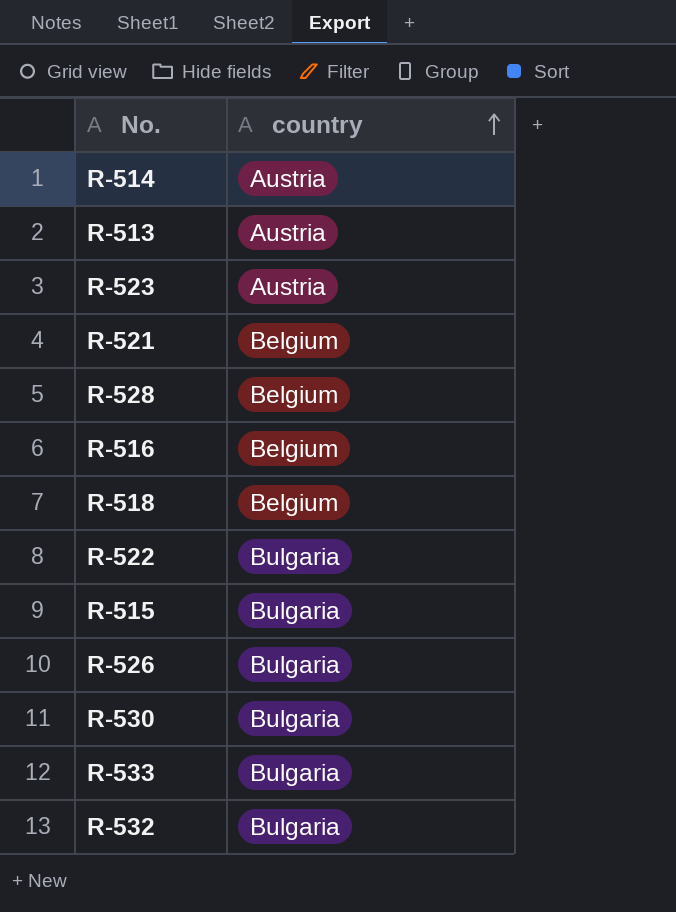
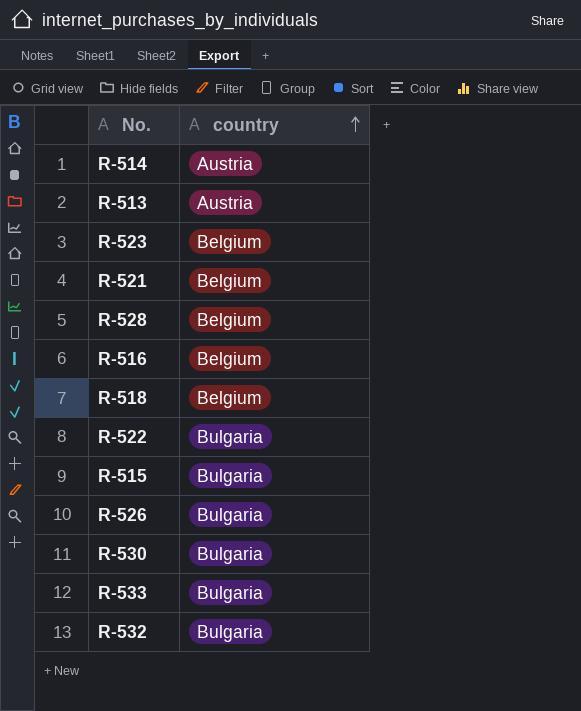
R-523 | country: Austria -> Belgium

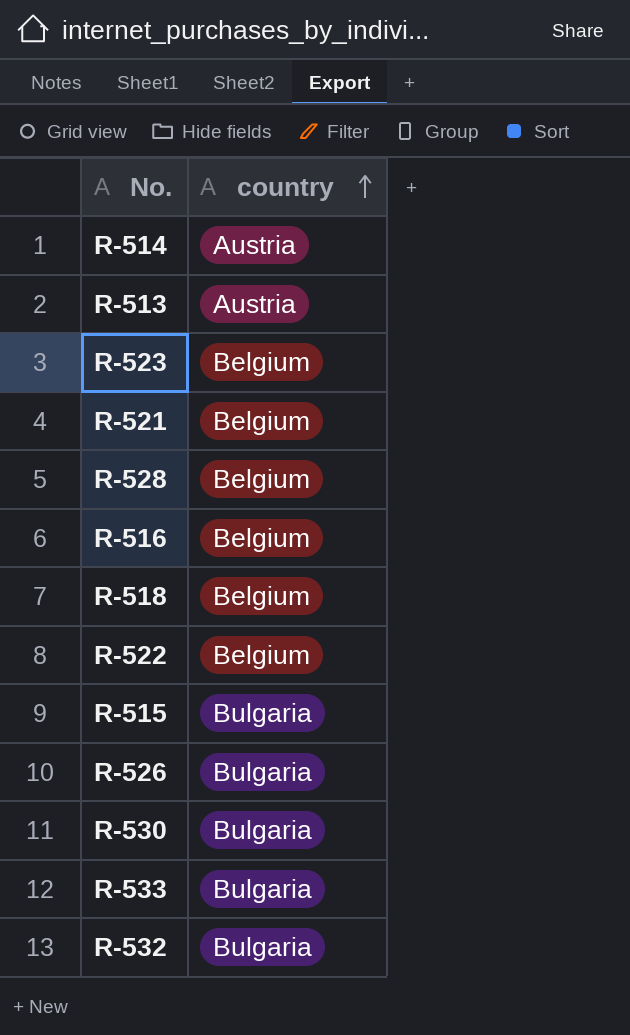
R-522 | country: Bulgaria -> Belgium

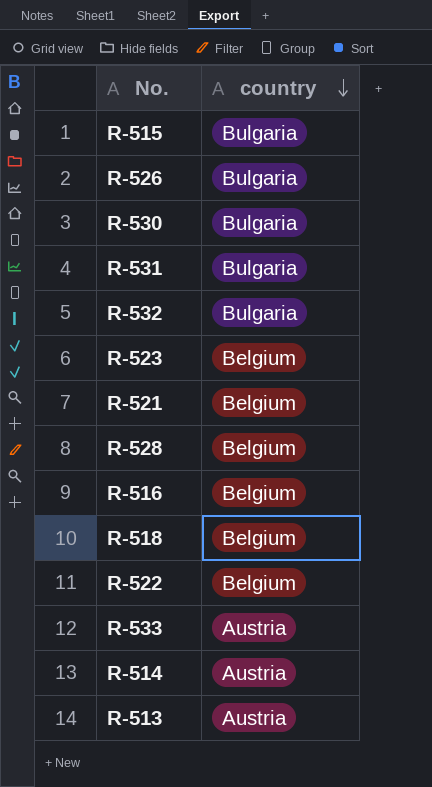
row order: country ascending -> country descending
row R-531: none -> Bulgaria
R-533 | country: Bulgaria -> Austria

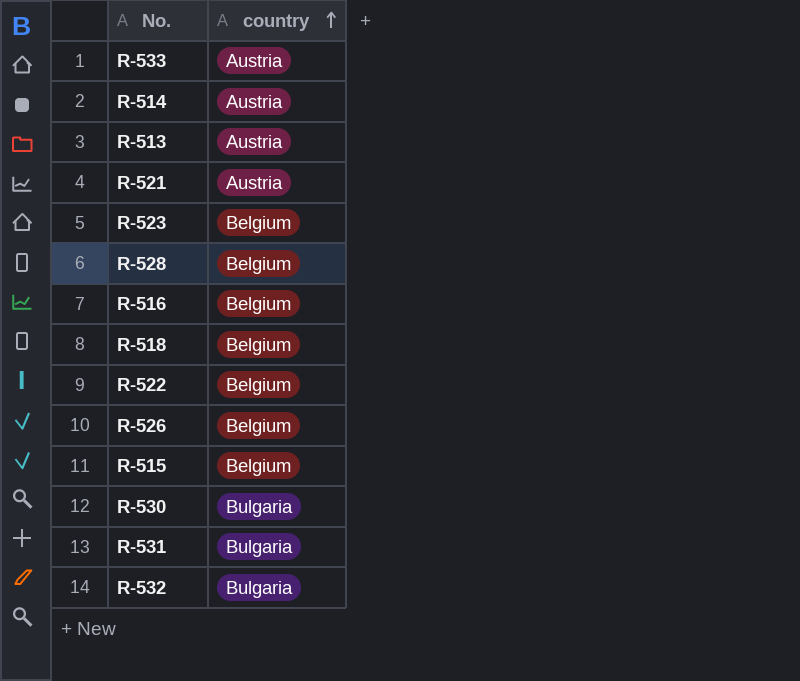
row order: country descending -> country ascending
R-521 | country: Belgium -> Austria
R-526 | country: Bulgaria -> Belgium
R-515 | country: Bulgaria -> Belgium

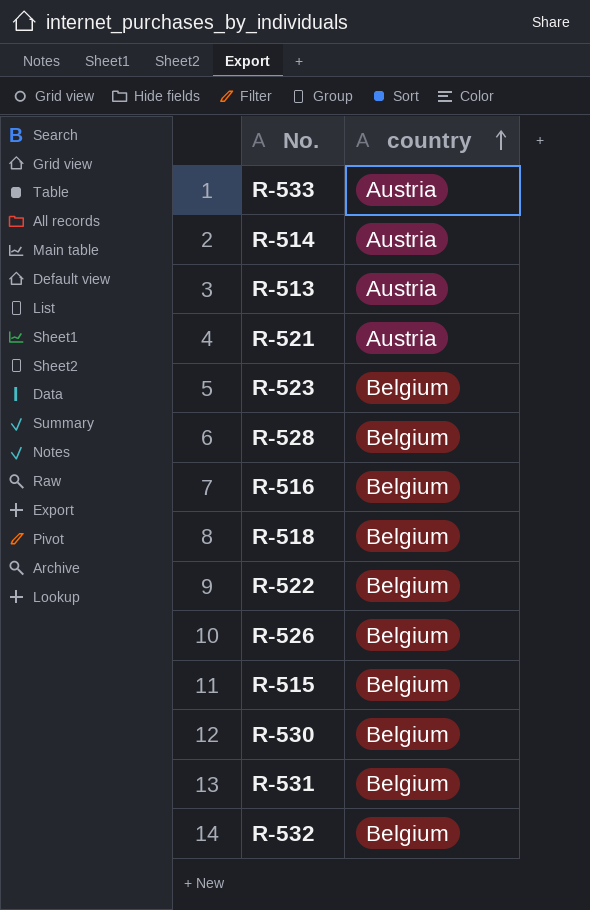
R-530 | country: Bulgaria -> Belgium
R-531 | country: Bulgaria -> Belgium
R-532 | country: Bulgaria -> Belgium

